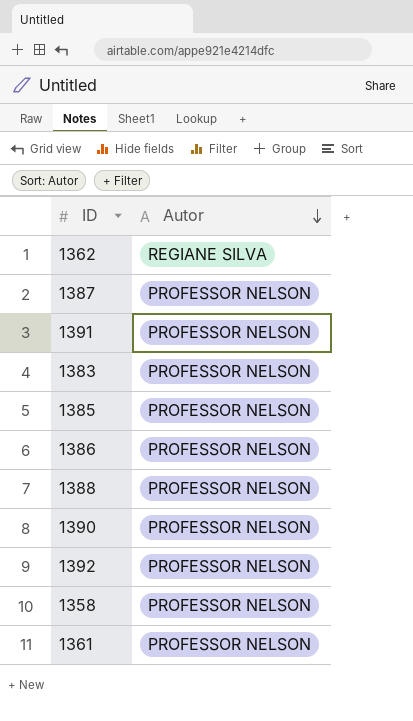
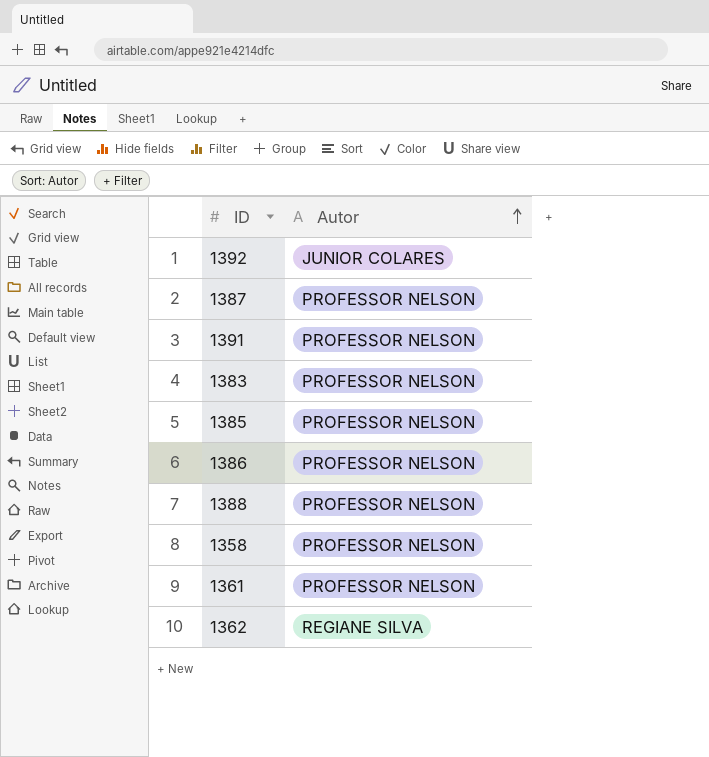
row order: Autor descending -> Autor ascending
row 1390: PROFESSOR NELSON -> none
1392 | Autor: PROFESSOR NELSON -> JUNIOR COLARES

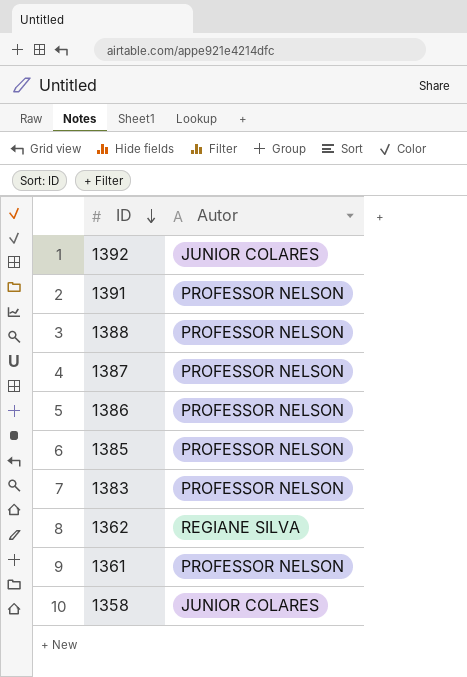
row order: Autor ascending -> ID descending
1358 | Autor: PROFESSOR NELSON -> JUNIOR COLARES

